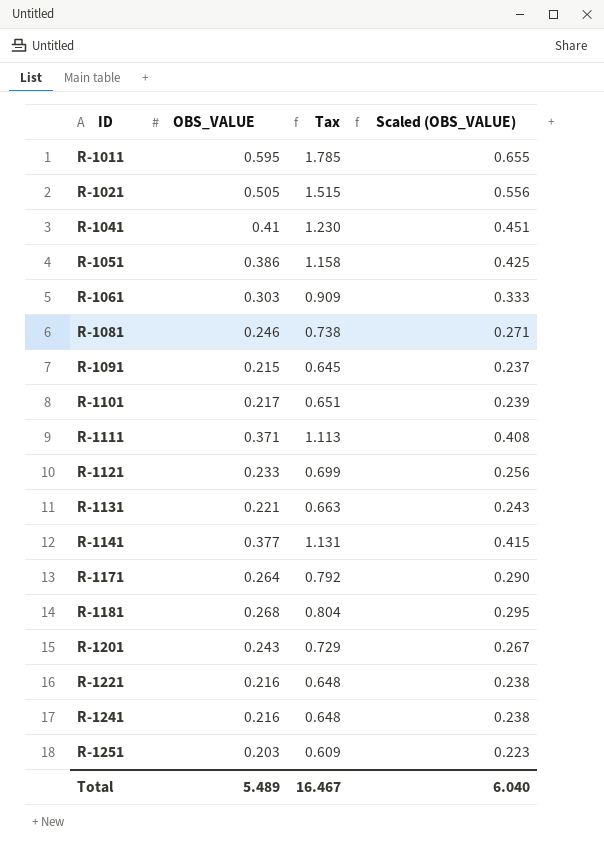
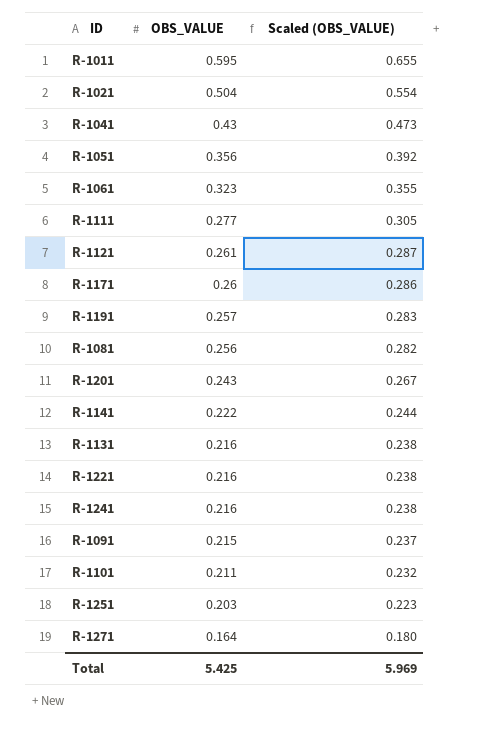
row order: ID ascending -> OBS_VALUE descending
column Tax | formula: [OBS_VALUE] * 3 -> none
row R-1181: 0.268 | 0.804 | 0.295 -> none
R-1021 | OBS_VALUE: 0.505 -> 0.504
R-1021 | Scaled (OBS_VALUE): 0.556 -> 0.554
R-1041 | OBS_VALUE: 0.41 -> 0.43
R-1041 | Scaled (OBS_VALUE): 0.451 -> 0.473
R-1051 | OBS_VALUE: 0.386 -> 0.356
R-1051 | Scaled (OBS_VALUE): 0.425 -> 0.392
R-1061 | OBS_VALUE: 0.303 -> 0.323
R-1061 | Scaled (OBS_VALUE): 0.333 -> 0.355
R-1111 | OBS_VALUE: 0.371 -> 0.277
R-1111 | Scaled (OBS_VALUE): 0.408 -> 0.305
R-1121 | OBS_VALUE: 0.233 -> 0.261
R-1121 | Scaled (OBS_VALUE): 0.256 -> 0.287
R-1171 | OBS_VALUE: 0.264 -> 0.26
R-1171 | Scaled (OBS_VALUE): 0.290 -> 0.286
row R-1191: none -> 0.257 | 0.283
R-1081 | OBS_VALUE: 0.246 -> 0.256
R-1081 | Scaled (OBS_VALUE): 0.271 -> 0.282
R-1141 | OBS_VALUE: 0.377 -> 0.222
R-1141 | Scaled (OBS_VALUE): 0.415 -> 0.244
R-1131 | OBS_VALUE: 0.221 -> 0.216
R-1131 | Scaled (OBS_VALUE): 0.243 -> 0.238
R-1101 | OBS_VALUE: 0.217 -> 0.211
R-1101 | Scaled (OBS_VALUE): 0.239 -> 0.232
row R-1271: none -> 0.164 | 0.180
Total | OBS_VALUE: 5.489 -> 5.425
Total | Scaled (OBS_VALUE): 6.040 -> 5.969

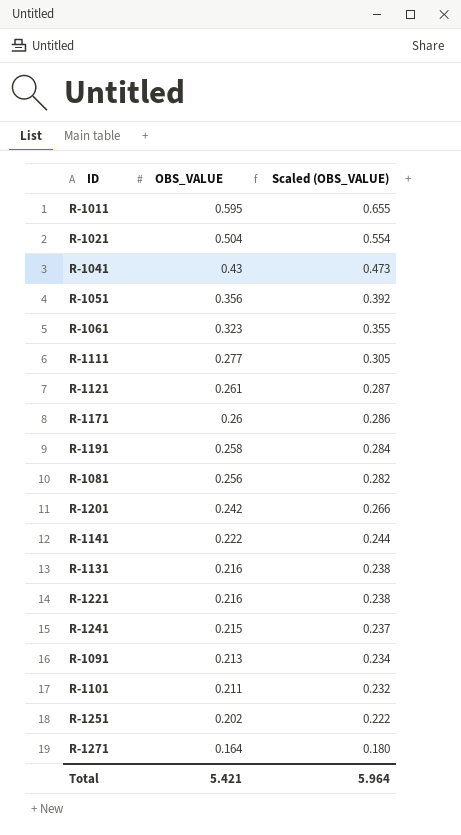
R-1191 | OBS_VALUE: 0.257 -> 0.258
R-1191 | Scaled (OBS_VALUE): 0.283 -> 0.284
R-1201 | OBS_VALUE: 0.243 -> 0.242
R-1201 | Scaled (OBS_VALUE): 0.267 -> 0.266
R-1241 | OBS_VALUE: 0.216 -> 0.215
R-1241 | Scaled (OBS_VALUE): 0.238 -> 0.237
R-1091 | OBS_VALUE: 0.215 -> 0.213
R-1091 | Scaled (OBS_VALUE): 0.237 -> 0.234
R-1251 | OBS_VALUE: 0.203 -> 0.202
R-1251 | Scaled (OBS_VALUE): 0.223 -> 0.222
Total | OBS_VALUE: 5.425 -> 5.421
Total | Scaled (OBS_VALUE): 5.969 -> 5.964

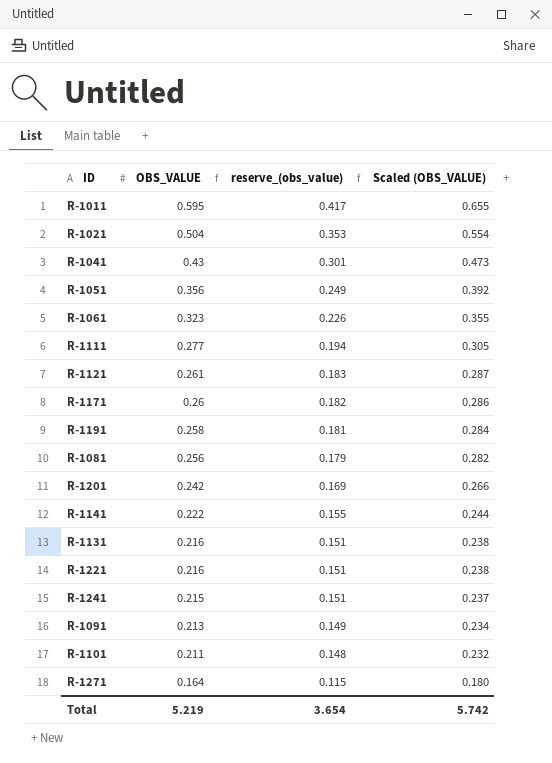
column reserve_(obs_value) | formula: none -> [OBS_VALUE] * 0.7
row R-1251: 0.202 | 0.222 -> none
Total | OBS_VALUE: 5.421 -> 5.219
Total | Scaled (OBS_VALUE): 5.964 -> 5.742

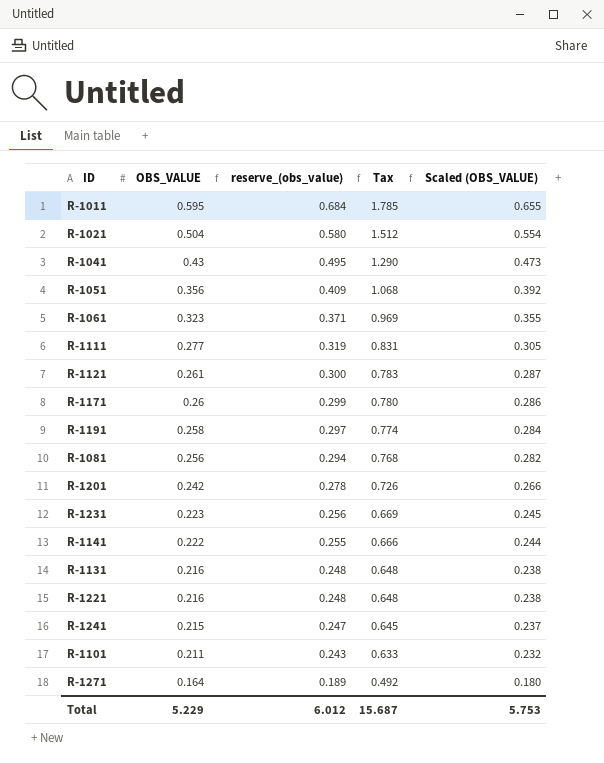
column reserve_(obs_value) | formula: [OBS_VALUE] * 0.7 -> [OBS_VALUE] * 1.15
column Tax | formula: none -> [OBS_VALUE] * 3
row R-1091: 0.213 | 0.149 | 0.234 -> none
row R-1231: none -> 0.223 | 0.256 | 0.669 | 0.245
Total | OBS_VALUE: 5.219 -> 5.229
Total | reserve_(obs_value): 3.654 -> 6.012
Total | Scaled (OBS_VALUE): 5.742 -> 5.753

